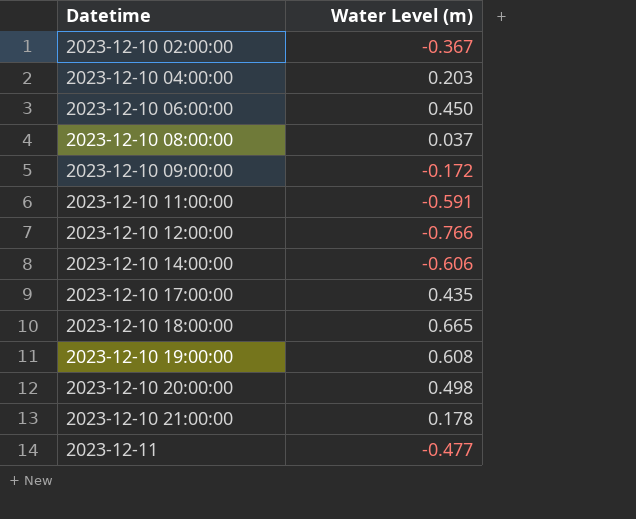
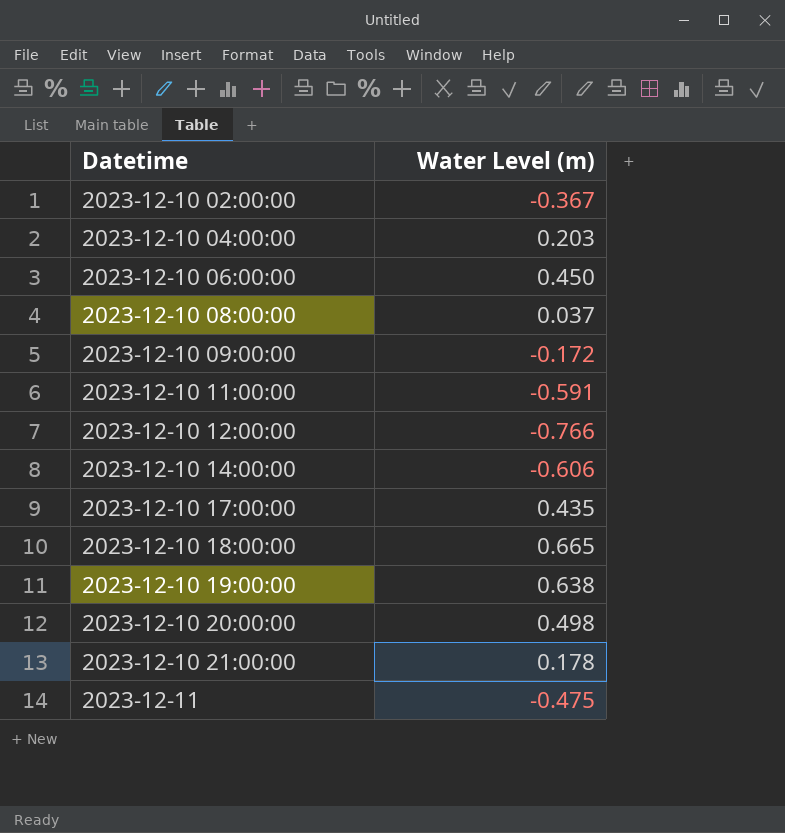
2023-12-10 19:00:00 | Water Level (m): 0.608 -> 0.638
2023-12-11 | Water Level (m): -0.477 -> -0.475

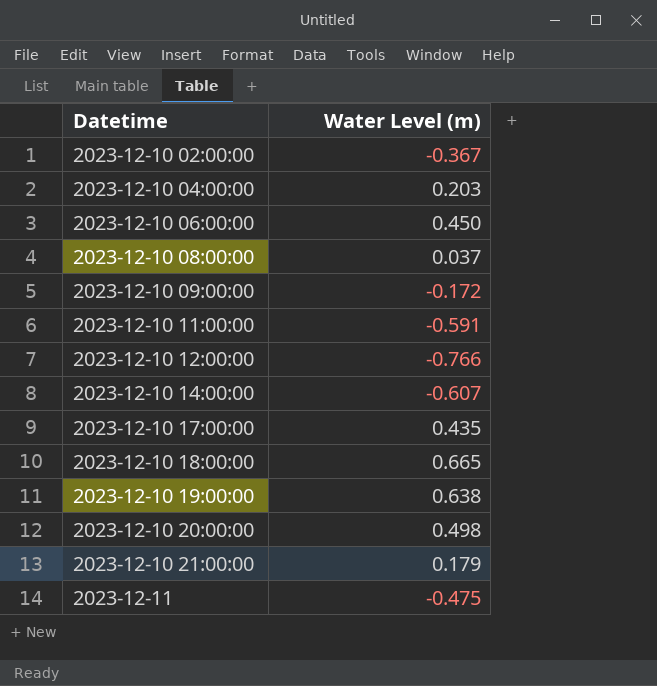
2023-12-10 14:00:00 | Water Level (m): -0.606 -> -0.607
2023-12-10 21:00:00 | Water Level (m): 0.178 -> 0.179

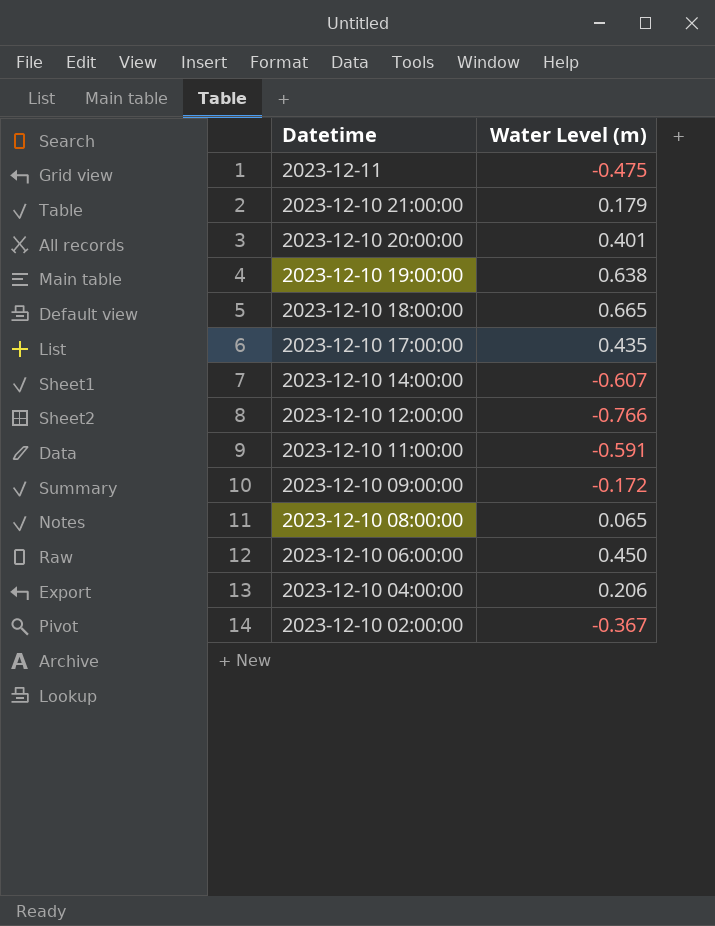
row order: Datetime ascending -> Datetime descending
2023-12-10 20:00:00 | Water Level (m): 0.498 -> 0.401
2023-12-10 08:00:00 | Water Level (m): 0.037 -> 0.065
2023-12-10 04:00:00 | Water Level (m): 0.203 -> 0.206

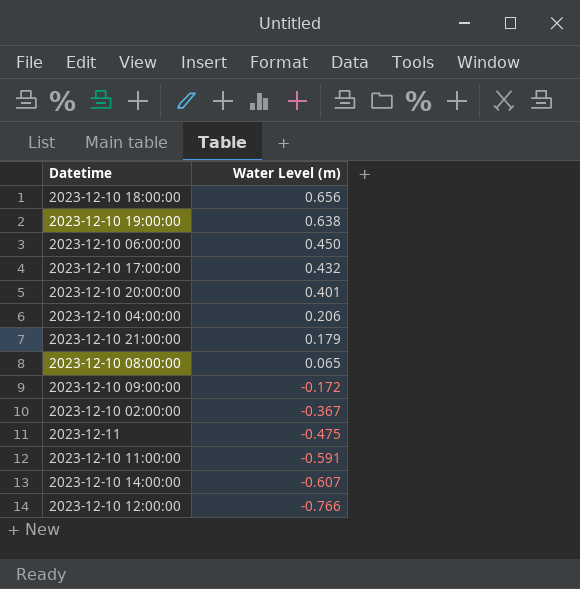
row order: Datetime descending -> Water Level (m) descending
2023-12-10 18:00:00 | Water Level (m): 0.665 -> 0.656
2023-12-10 17:00:00 | Water Level (m): 0.435 -> 0.432

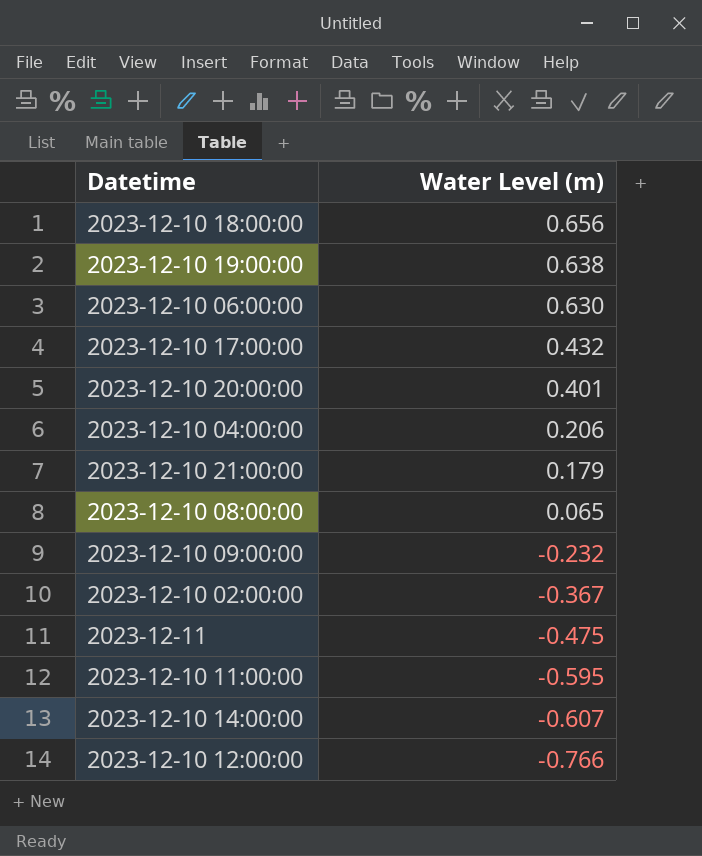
2023-12-10 06:00:00 | Water Level (m): 0.450 -> 0.630
2023-12-10 09:00:00 | Water Level (m): -0.172 -> -0.232
2023-12-10 11:00:00 | Water Level (m): -0.591 -> -0.595

